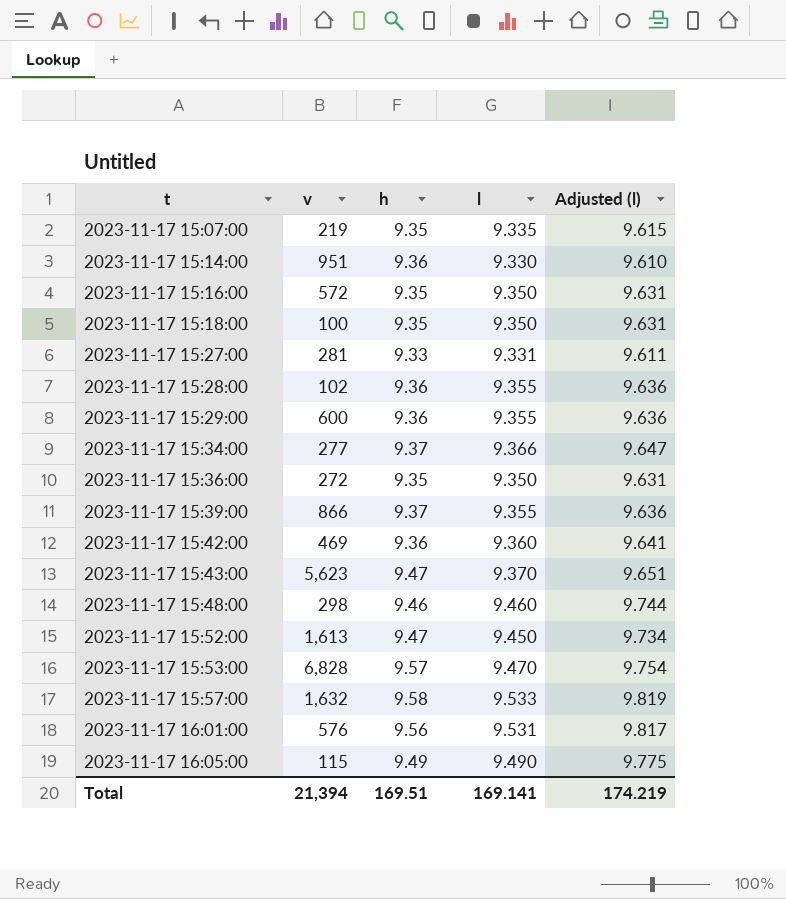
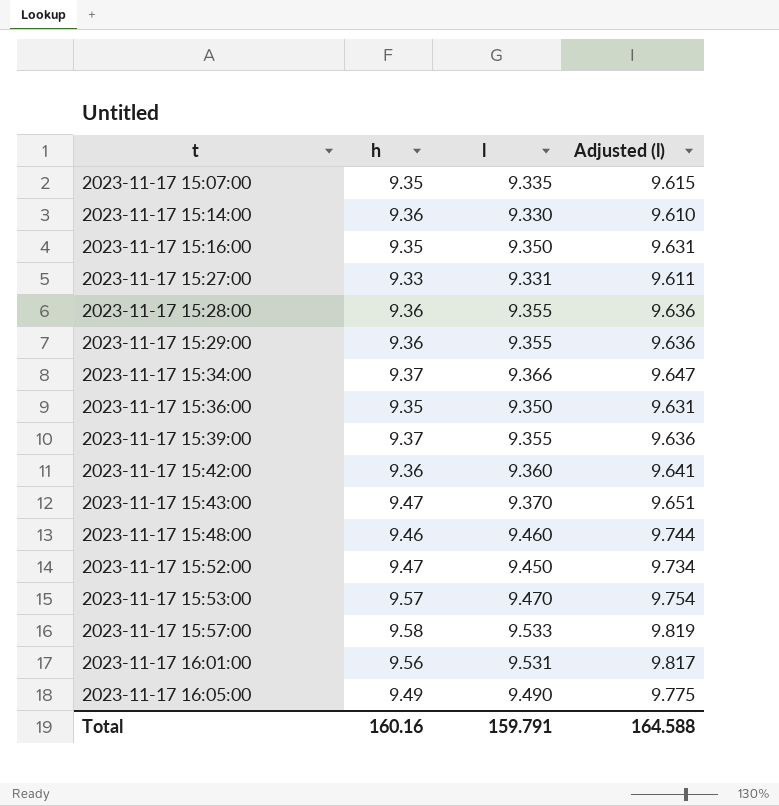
column v | position: 2 -> none
row 2023-11-17 15:18:00: 100 | 9.35 | 9.350 | 9.631 -> none
Total | h: 169.51 -> 160.16
Total | l: 169.141 -> 159.791
Total | Adjusted (l): 174.219 -> 164.588

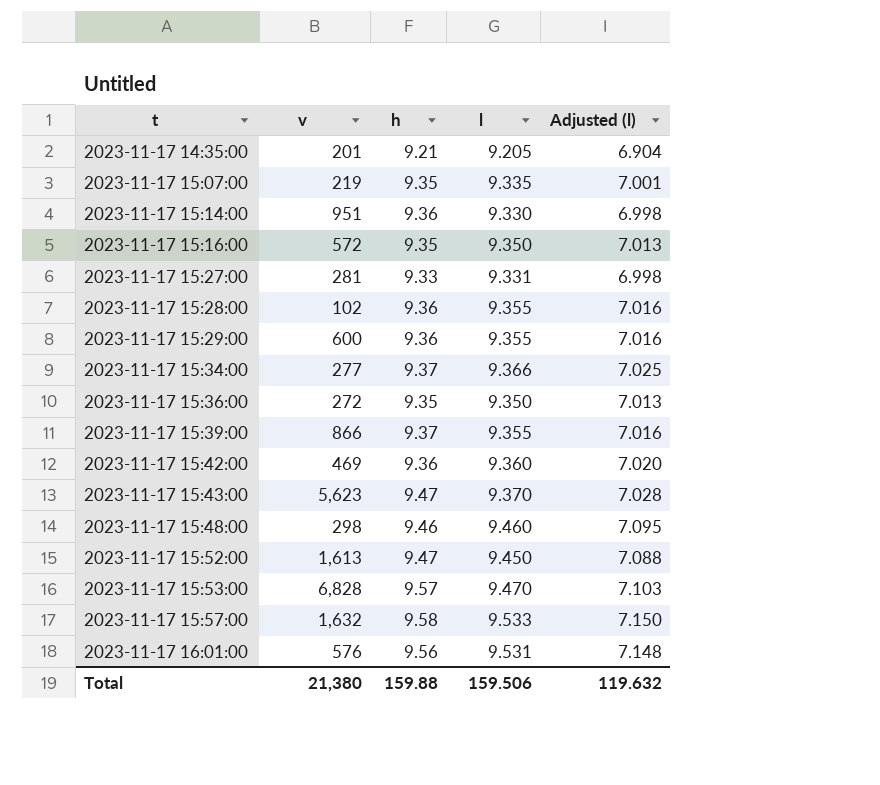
column v | position: none -> 2
column Adjusted (l) | formula: [l] * 1.03 -> [l] * 0.75
row 2023-11-17 16:05:00: 9.49 | 9.490 | 9.775 -> none
row 2023-11-17 14:35:00: none -> 201 | 9.21 | 9.205 | 6.904
Total | h: 160.16 -> 159.88
Total | l: 159.791 -> 159.506
Total | Adjusted (l): 164.588 -> 119.632

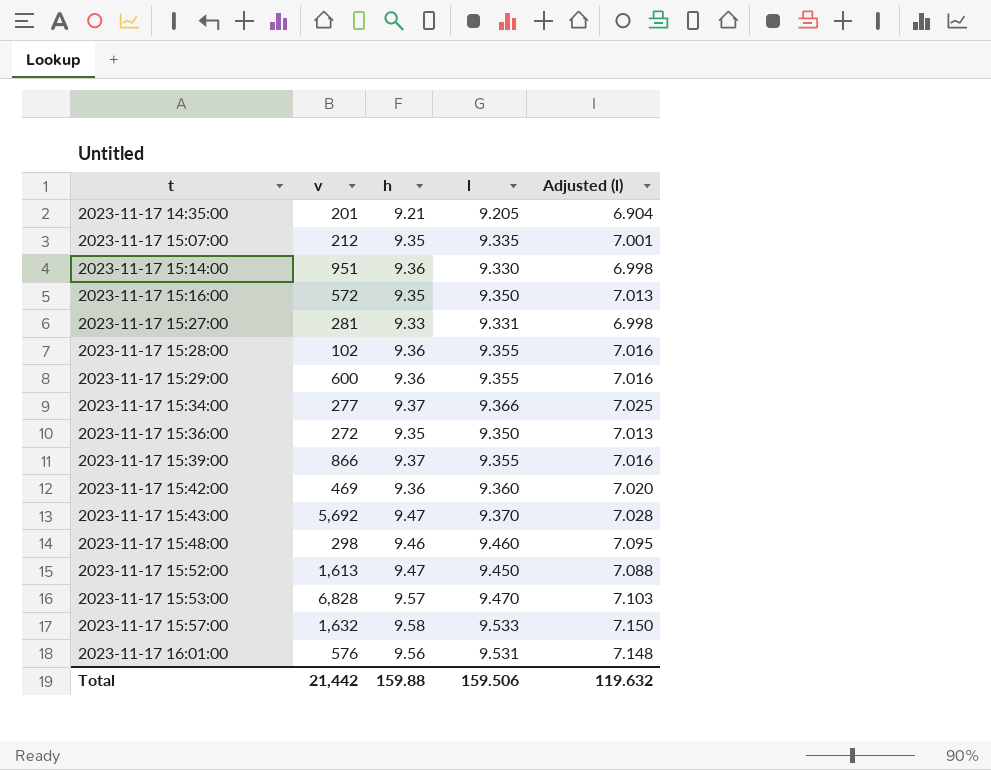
2023-11-17 15:07:00 | v: 219 -> 212
2023-11-17 15:43:00 | v: 5,623 -> 5,692
Total | v: 21,380 -> 21,442

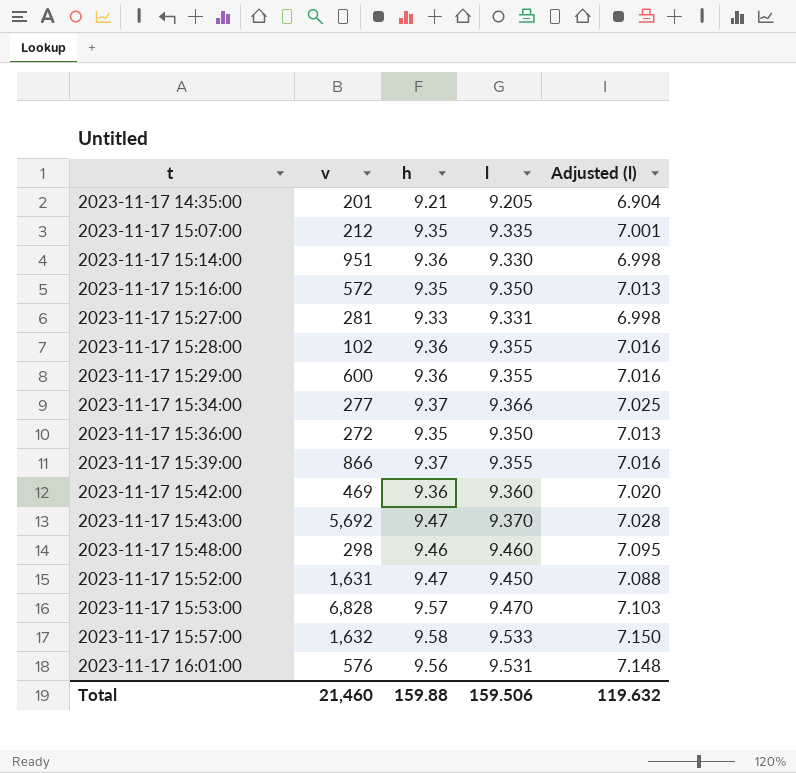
2023-11-17 15:52:00 | v: 1,613 -> 1,631
Total | v: 21,442 -> 21,460

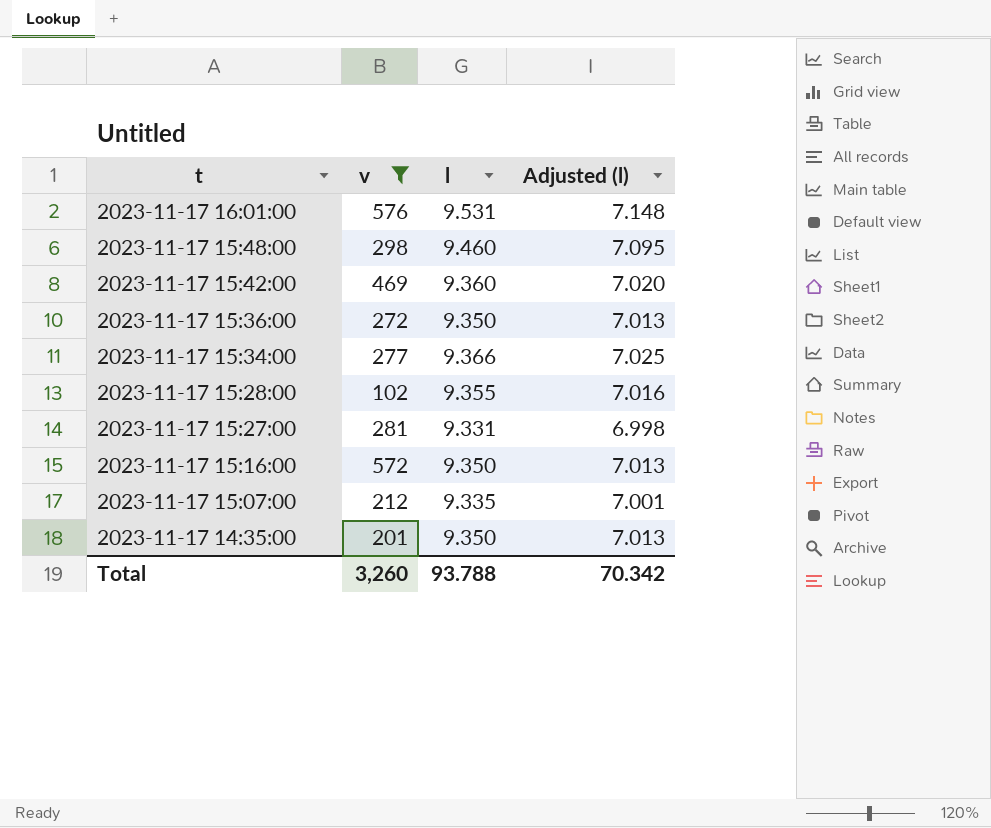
filter: none -> v <= 576
row order: t ascending -> t descending
column h | position: 3 -> none
2023-11-17 14:35:00 | l: 9.205 -> 9.350
2023-11-17 14:35:00 | Adjusted (l): 6.904 -> 7.013
Total | v: 21,460 -> 3,260
Total | l: 159.506 -> 93.788
Total | Adjusted (l): 119.632 -> 70.342

